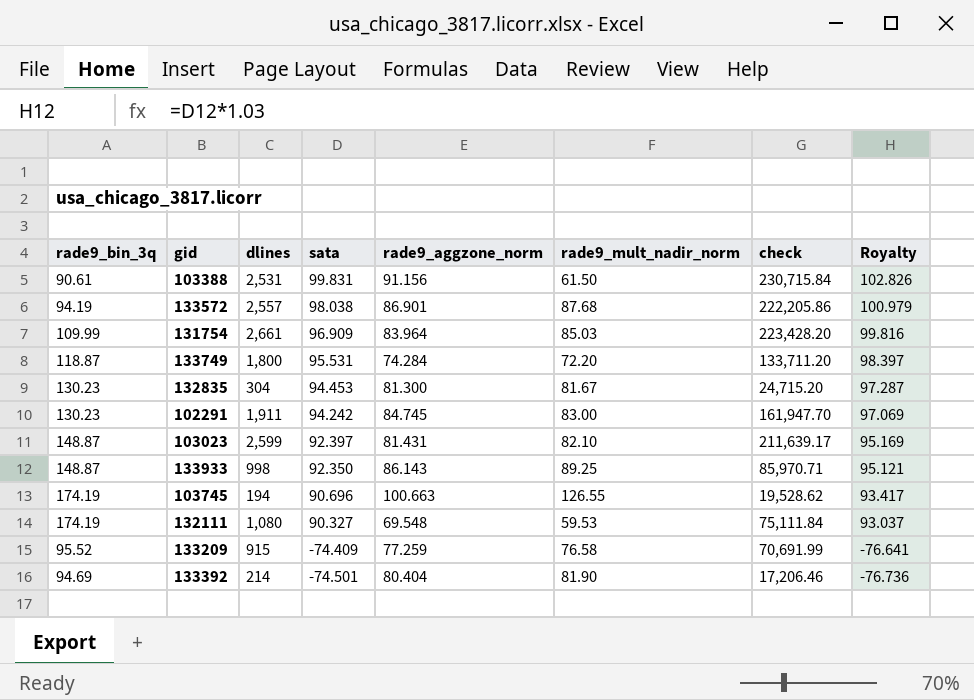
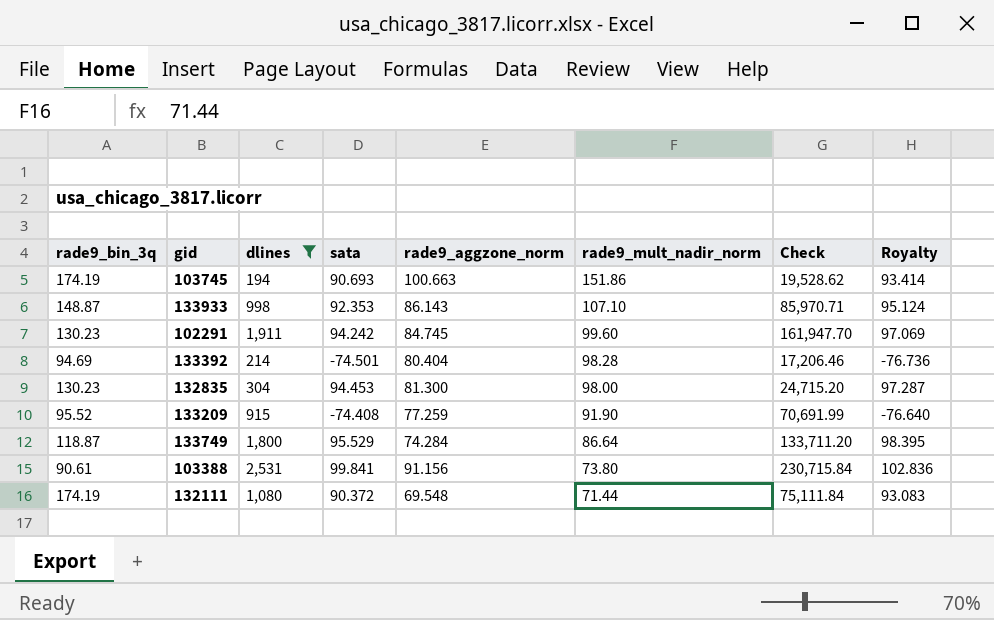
filter: none -> dlines <= 2,531
row order: sata descending -> rade9_mult_nadir_norm descending
column name: check -> Check
103745 | sata: 90.696 -> 90.693
103745 | rade9_mult_nadir_norm: 126.55 -> 151.86
103745 | Royalty: 93.417 -> 93.414
133933 | sata: 92.350 -> 92.353
133933 | rade9_mult_nadir_norm: 89.25 -> 107.10
133933 | Royalty: 95.121 -> 95.124
102291 | rade9_mult_nadir_norm: 83.00 -> 99.60
133392 | rade9_mult_nadir_norm: 81.90 -> 98.28
132835 | rade9_mult_nadir_norm: 81.67 -> 98.00
133209 | sata: -74.409 -> -74.408
133209 | rade9_mult_nadir_norm: 76.58 -> 91.90
133209 | Royalty: -76.641 -> -76.640
133749 | sata: 95.531 -> 95.529
133749 | rade9_mult_nadir_norm: 72.20 -> 86.64
133749 | Royalty: 98.397 -> 98.395
103388 | sata: 99.831 -> 99.841
103388 | rade9_mult_nadir_norm: 61.50 -> 73.80
103388 | Royalty: 102.826 -> 102.836
132111 | sata: 90.327 -> 90.372
132111 | rade9_mult_nadir_norm: 59.53 -> 71.44
132111 | Royalty: 93.037 -> 93.083

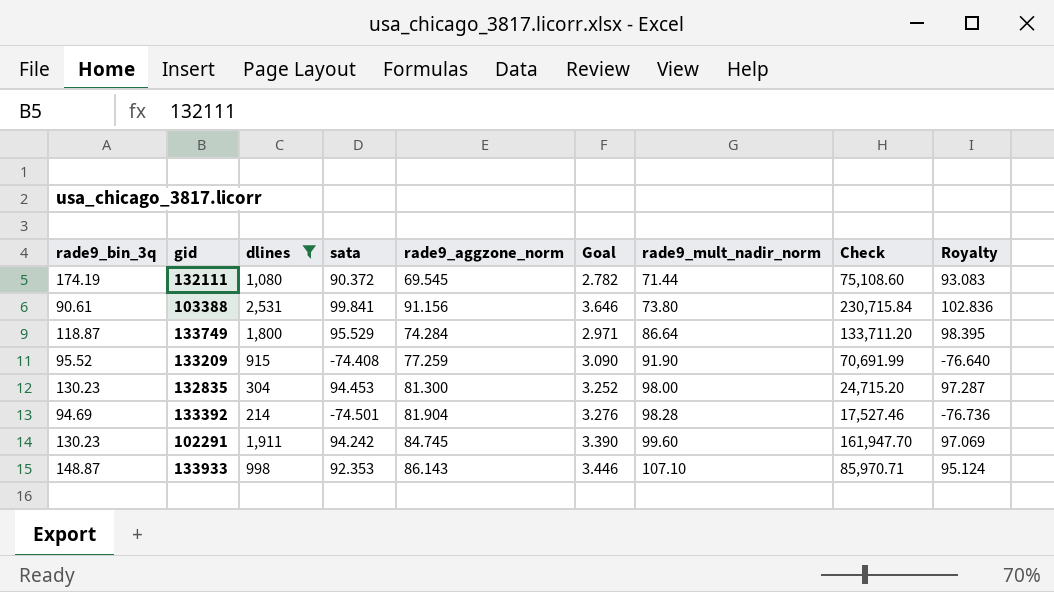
row order: rade9_mult_nadir_norm descending -> rade9_mult_nadir_norm ascending
column Goal | formula: none -> [rade9_aggzone_norm] * 0.04
row 103745: 174.19 | 194 | 90.693 | 100.663 | 151.86 | 19,528.62 | 93.414 -> none
132111 | rade9_aggzone_norm: 69.548 -> 69.545
132111 | Check: 75,111.84 -> 75,108.60
133392 | rade9_aggzone_norm: 80.404 -> 81.904
133392 | Check: 17,206.46 -> 17,527.46

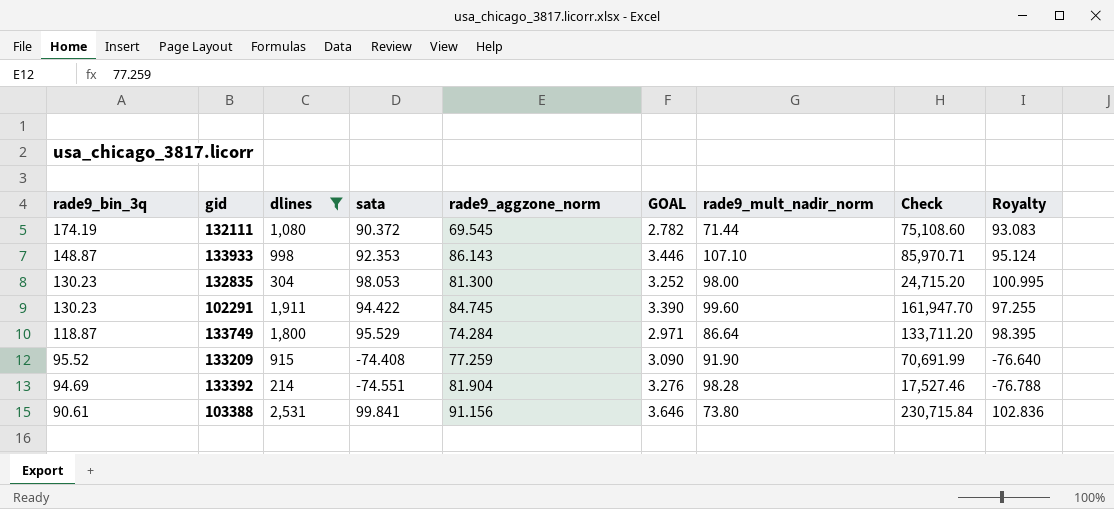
row order: rade9_mult_nadir_norm ascending -> rade9_bin_3q descending
column name: Goal -> GOAL
132835 | sata: 94.453 -> 98.053
132835 | Royalty: 97.287 -> 100.995
102291 | sata: 94.242 -> 94.422
102291 | Royalty: 97.069 -> 97.255
133392 | sata: -74.501 -> -74.551
133392 | Royalty: -76.736 -> -76.788

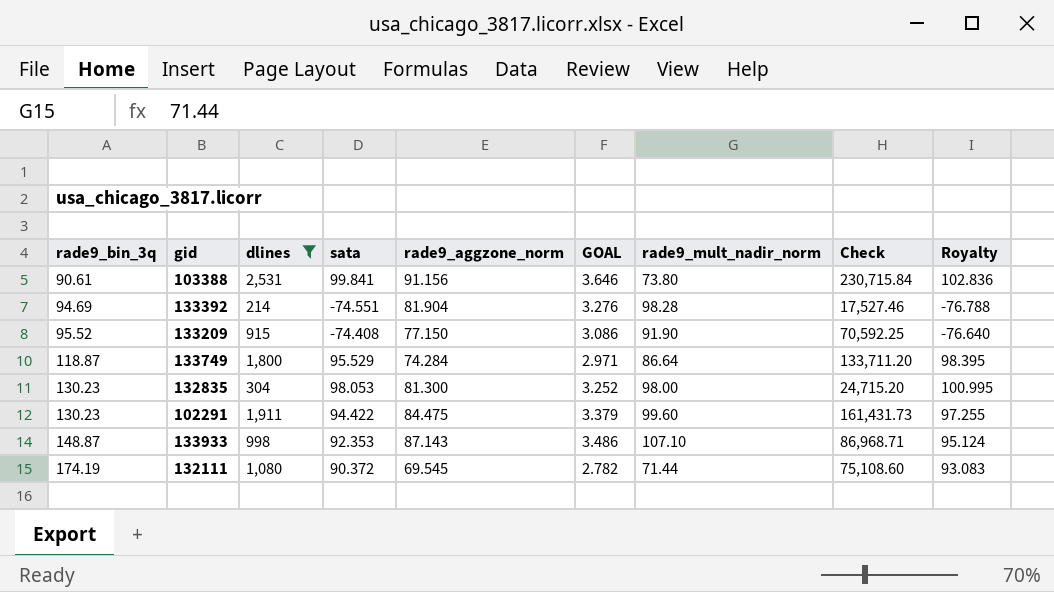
row order: rade9_bin_3q descending -> rade9_bin_3q ascending
133209 | rade9_aggzone_norm: 77.259 -> 77.150
133209 | GOAL: 3.090 -> 3.086
133209 | Check: 70,691.99 -> 70,592.25
102291 | rade9_aggzone_norm: 84.745 -> 84.475
102291 | GOAL: 3.390 -> 3.379
102291 | Check: 161,947.70 -> 161,431.73
133933 | rade9_aggzone_norm: 86.143 -> 87.143
133933 | GOAL: 3.446 -> 3.486
133933 | Check: 85,970.71 -> 86,968.71

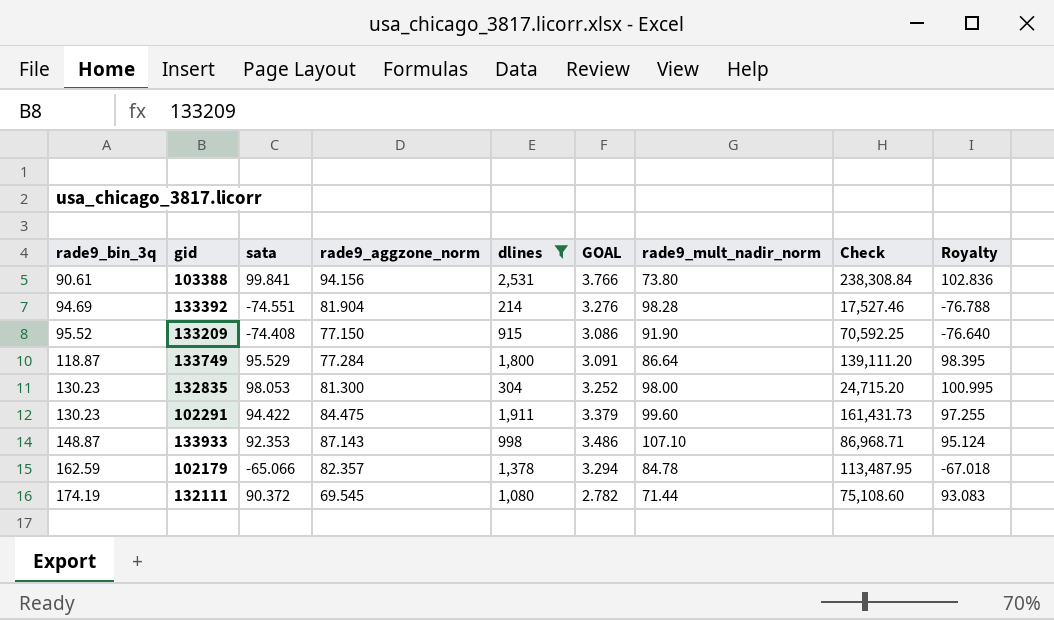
column dlines | position: 3 -> 5
103388 | rade9_aggzone_norm: 91.156 -> 94.156
103388 | GOAL: 3.646 -> 3.766
103388 | Check: 230,715.84 -> 238,308.84
133749 | rade9_aggzone_norm: 74.284 -> 77.284
133749 | GOAL: 2.971 -> 3.091
133749 | Check: 133,711.20 -> 139,111.20
row 102179: none -> 162.59 | -65.066 | 82.357 | 1,378 | 3.294 | 84.78 | 113,487.95 | -67.018

